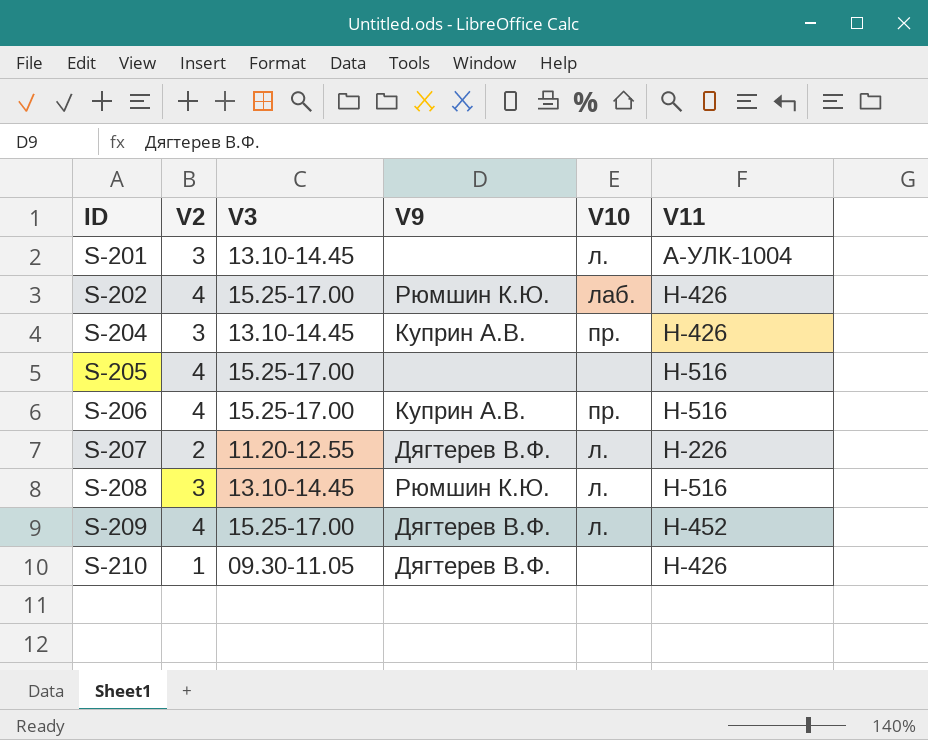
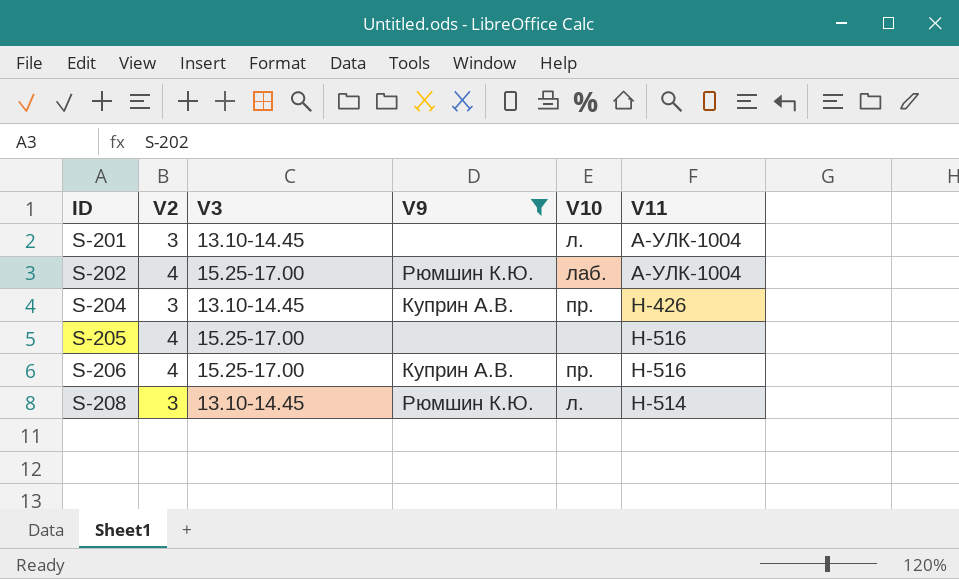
filter: none -> V9 != Дягтерев В.Ф.
S-202 | V11: Н-426 -> А-УЛК-1004
S-208 | V11: Н-516 -> Н-514

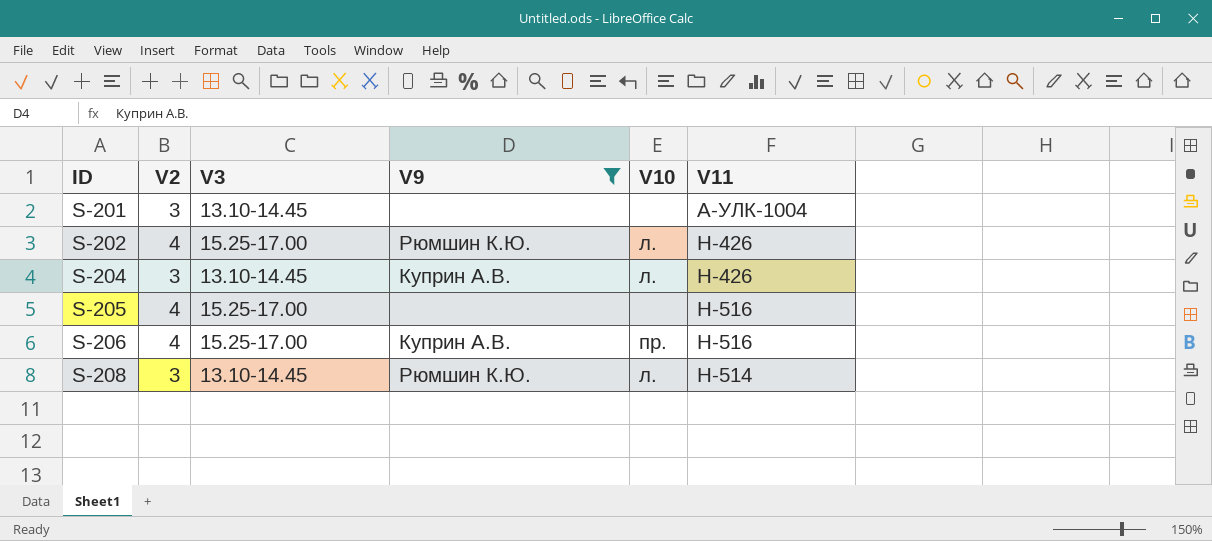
S-201 | V10: л. -> none
S-202 | V10: лаб. -> л.
S-202 | V11: А-УЛК-1004 -> Н-426
S-204 | V10: пр. -> л.

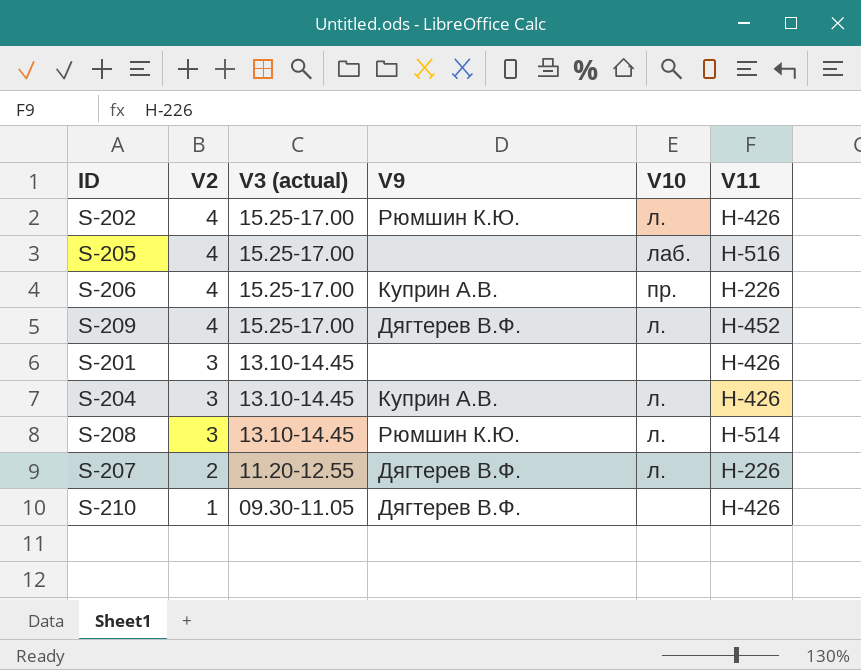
filter: V9 != Дягтерев В.Ф. -> none
row order: ID ascending -> V2 descending
column name: V3 -> V3 (actual)
S-205 | V10: none -> лаб.
S-206 | V11: Н-516 -> Н-226
S-201 | V11: А-УЛК-1004 -> Н-426

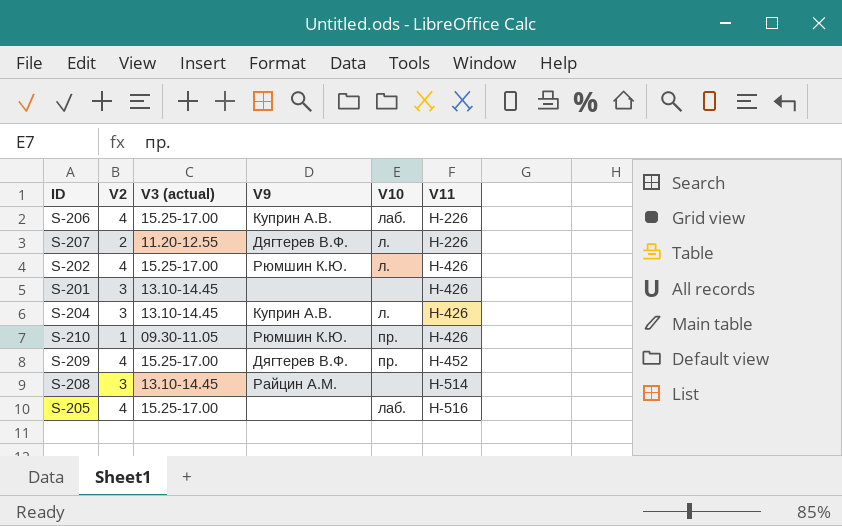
row order: V2 descending -> V11 ascending
S-206 | V10: пр. -> лаб.
S-210 | V9: Дягтерев В.Ф. -> Рюмшин К.Ю.
S-210 | V10: none -> пр.
S-209 | V10: л. -> пр.
S-208 | V9: Рюмшин К.Ю. -> Райцин А.М.
S-208 | V10: л. -> none

